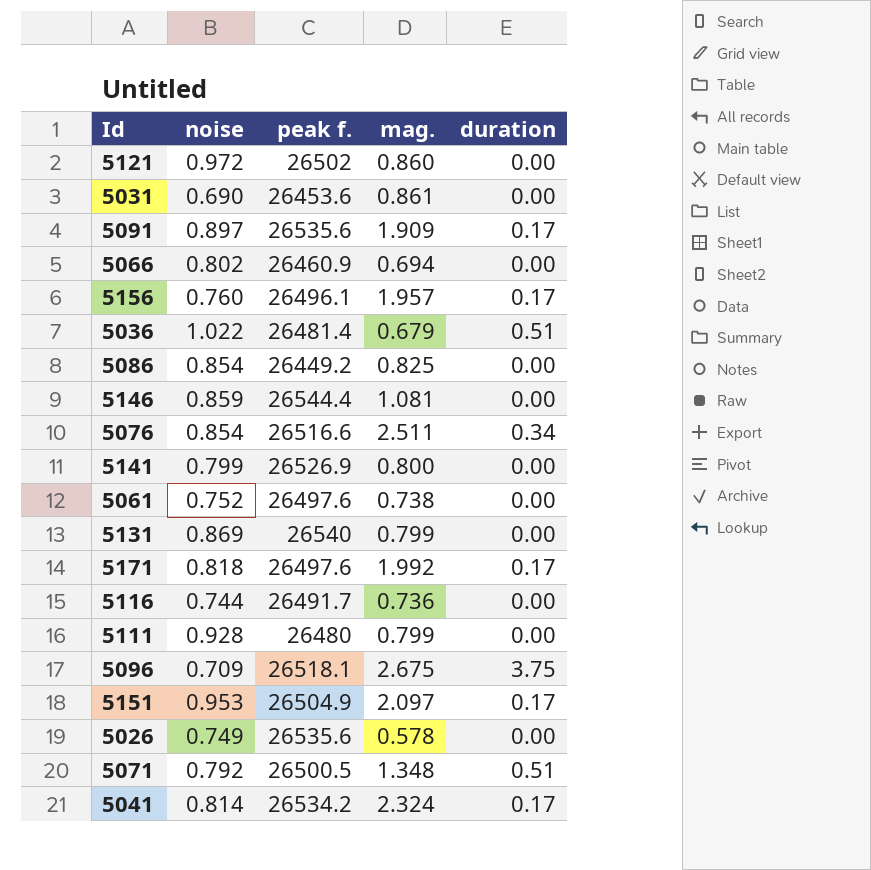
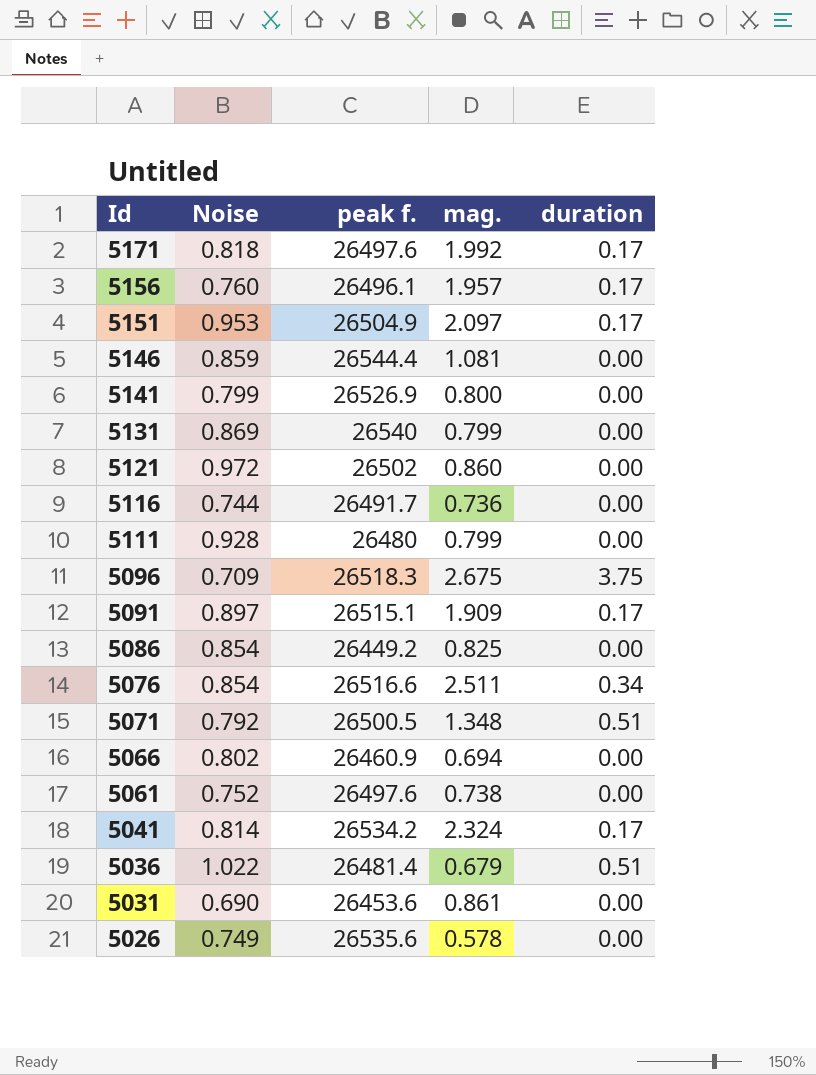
row order: none -> Id descending
column name: noise -> Noise
5096 | peak f.: 26518.1 -> 26518.3
5091 | peak f.: 26535.6 -> 26515.1

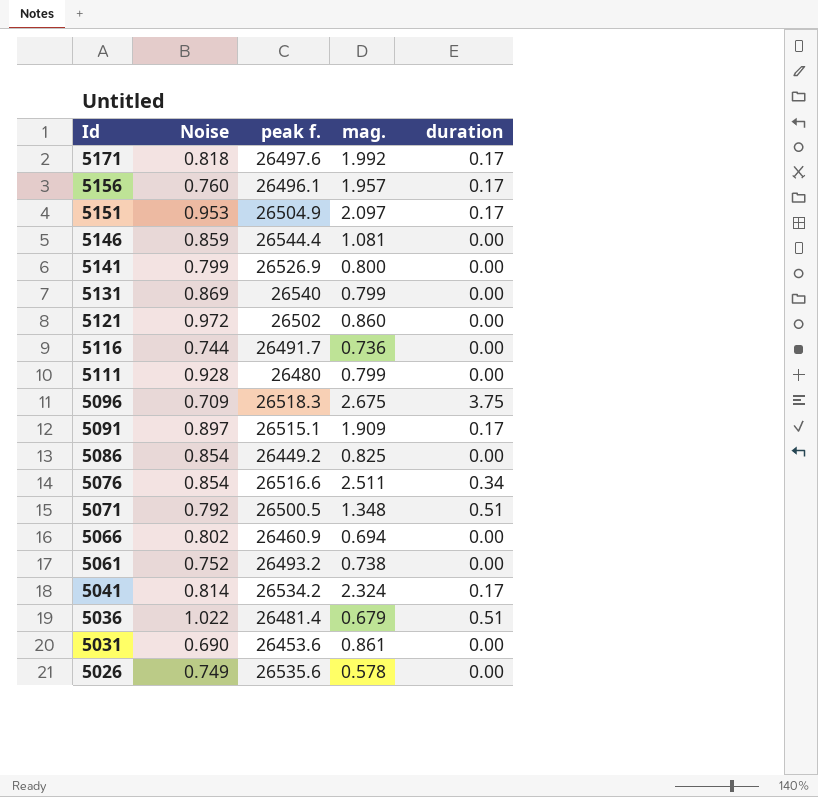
5061 | peak f.: 26497.6 -> 26493.2

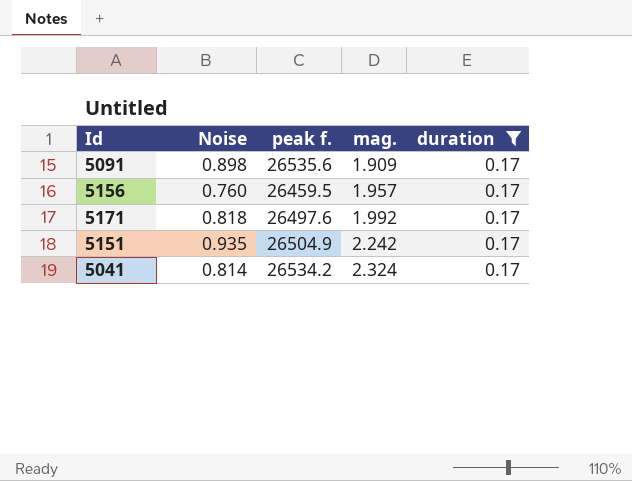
filter: none -> duration = 0.17
row order: Id descending -> mag. ascending
5091 | Noise: 0.897 -> 0.898
5091 | peak f.: 26515.1 -> 26535.6
5156 | peak f.: 26496.1 -> 26459.5
5151 | Noise: 0.953 -> 0.935
5151 | mag.: 2.097 -> 2.242

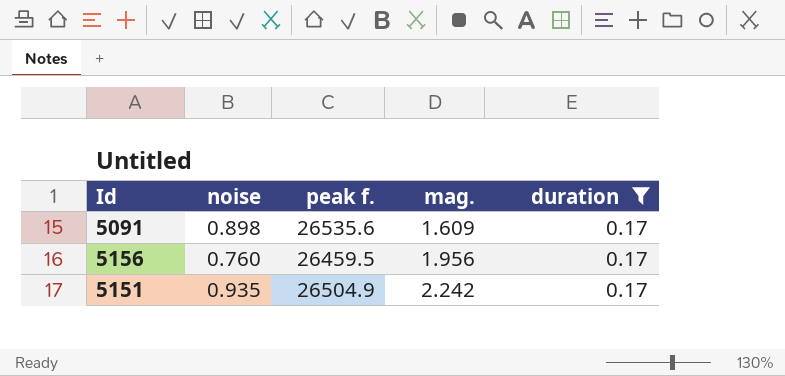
column name: Noise -> noise
row 5171: 0.818 | 26497.6 | 1.992 | 0.17 -> none
row 5041: 0.814 | 26534.2 | 2.324 | 0.17 -> none
5091 | mag.: 1.909 -> 1.609
5156 | mag.: 1.957 -> 1.956

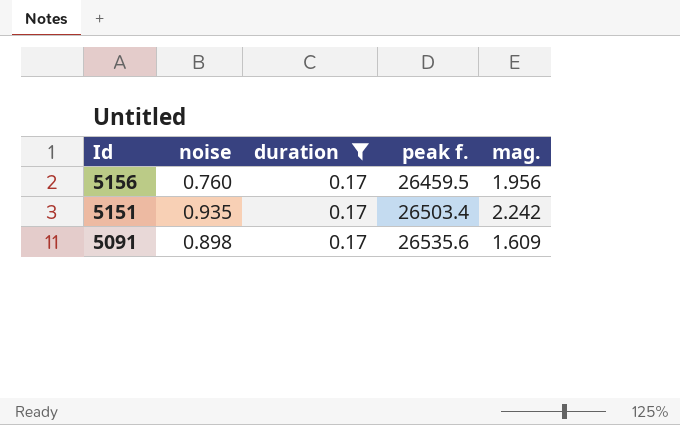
row order: mag. ascending -> Id descending
column duration | position: 5 -> 3
5151 | peak f.: 26504.9 -> 26503.4

